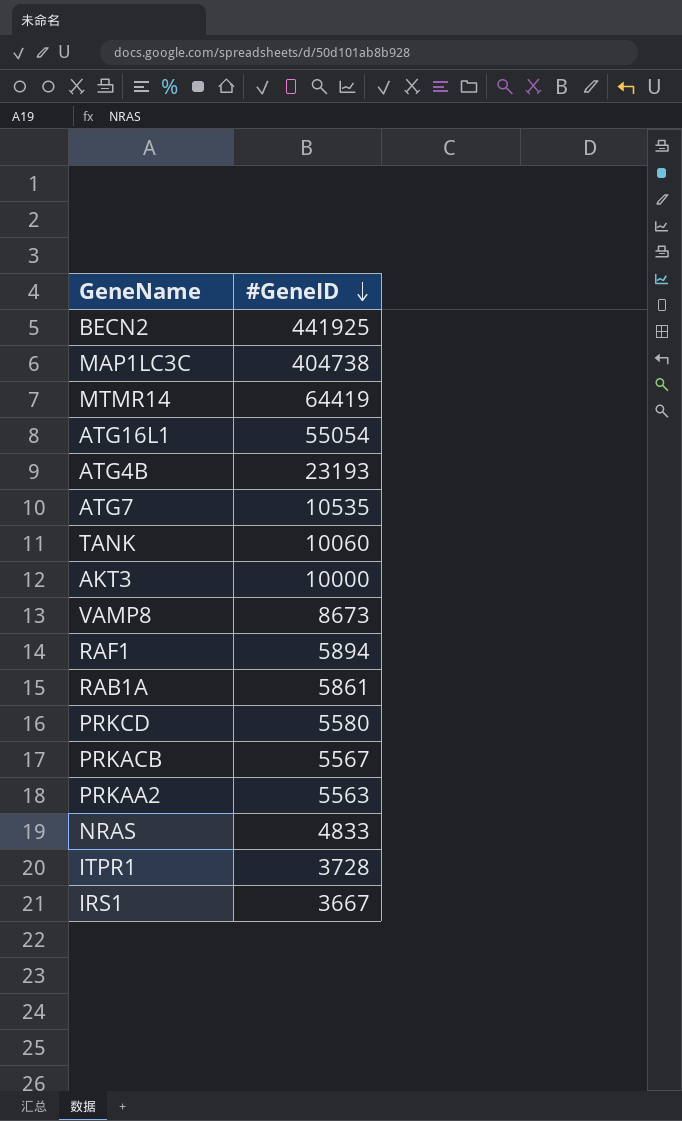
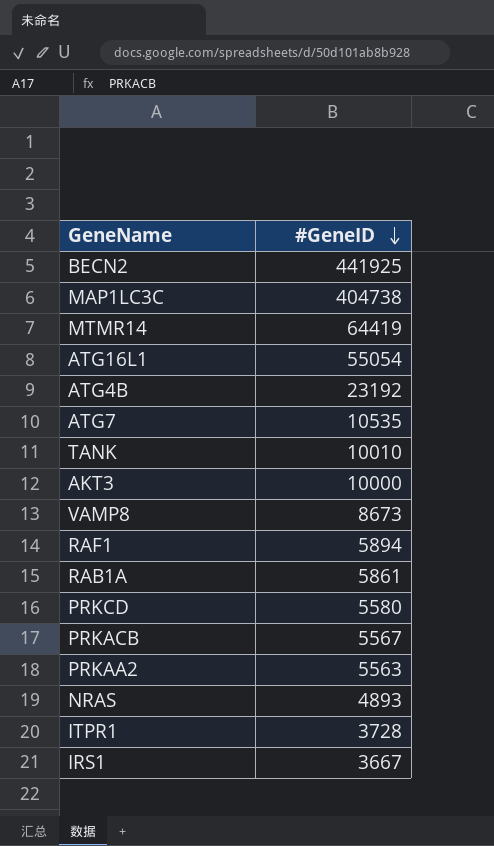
ATG4B | #GeneID: 23193 -> 23192
TANK | #GeneID: 10060 -> 10010
NRAS | #GeneID: 4833 -> 4893

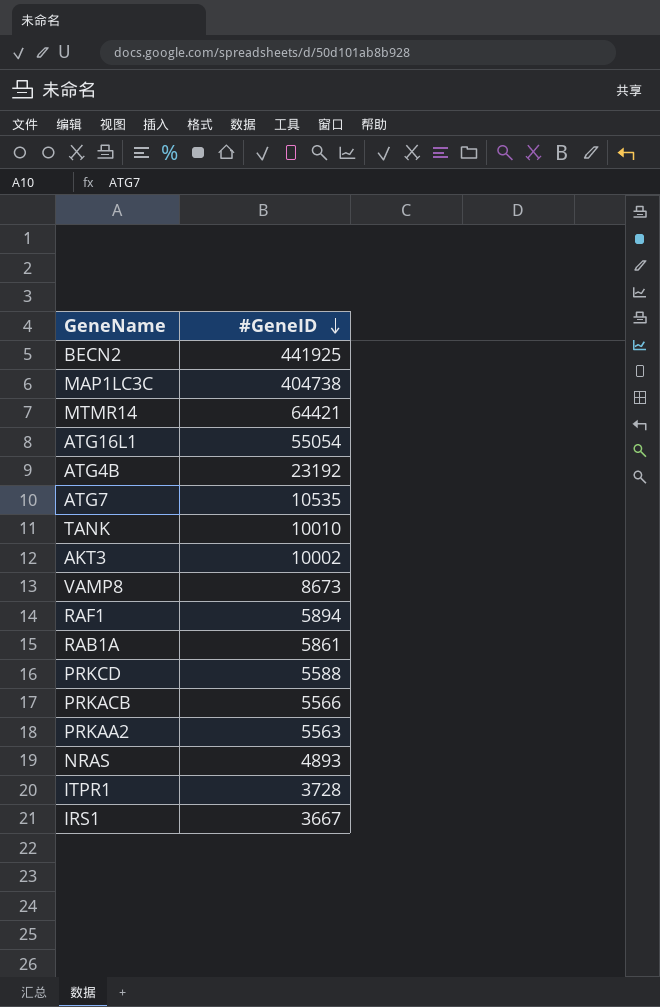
MTMR14 | #GeneID: 64419 -> 64421
AKT3 | #GeneID: 10000 -> 10002
PRKCD | #GeneID: 5580 -> 5588
PRKACB | #GeneID: 5567 -> 5566

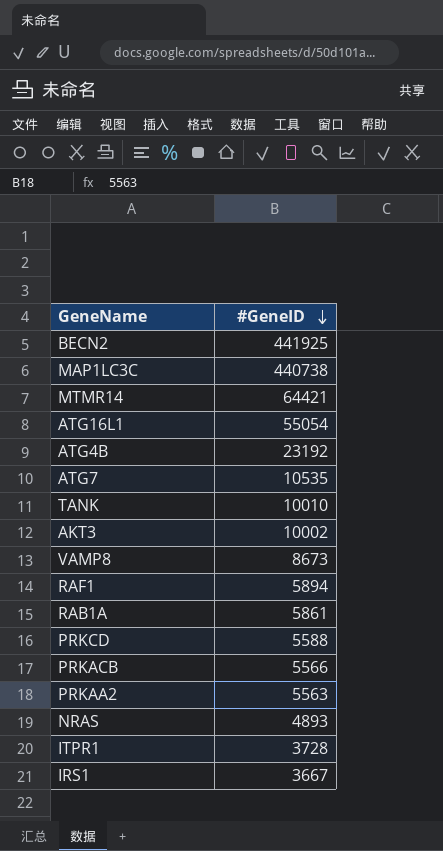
MAP1LC3C | #GeneID: 404738 -> 440738

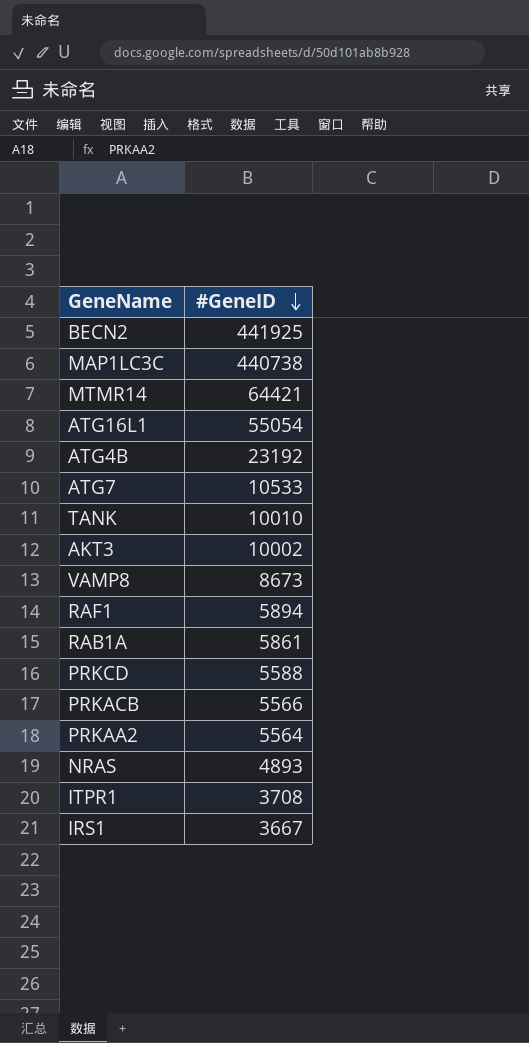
ATG7 | #GeneID: 10535 -> 10533
PRKAA2 | #GeneID: 5563 -> 5564
ITPR1 | #GeneID: 3728 -> 3708

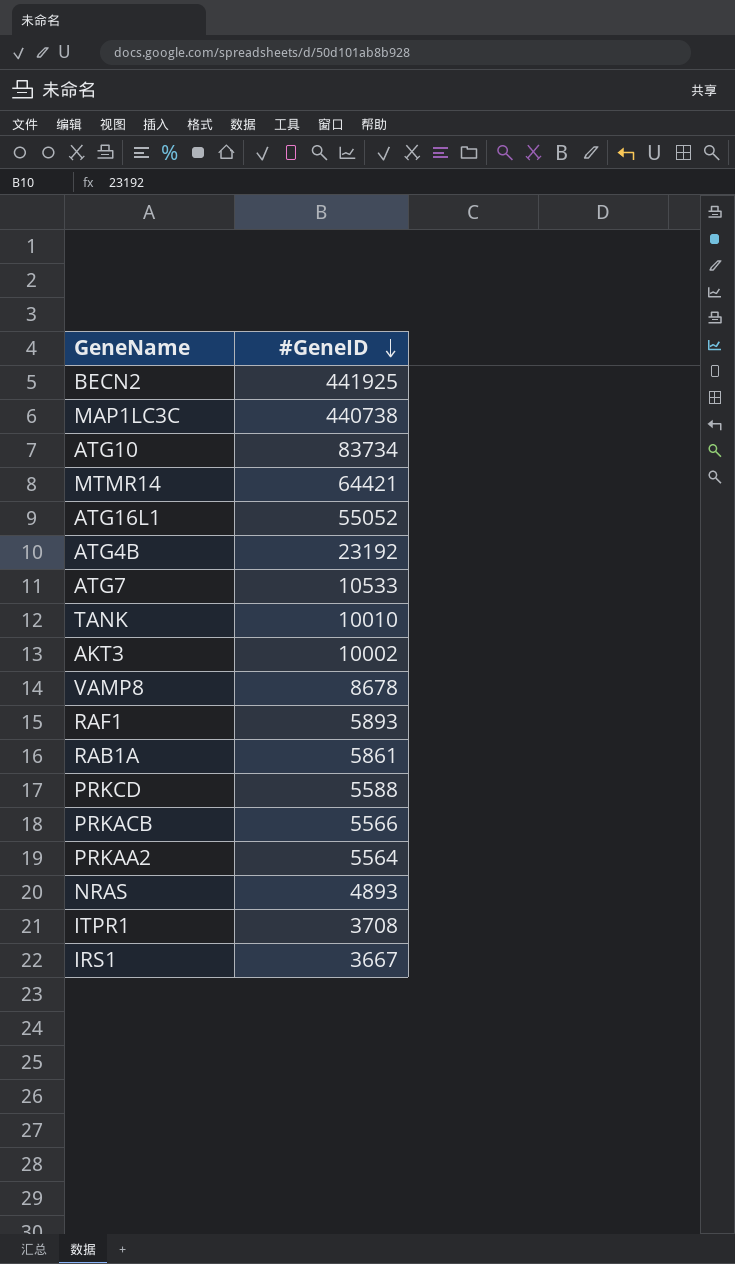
row ATG10: none -> 83734
ATG16L1 | #GeneID: 55054 -> 55052
VAMP8 | #GeneID: 8673 -> 8678
RAF1 | #GeneID: 5894 -> 5893

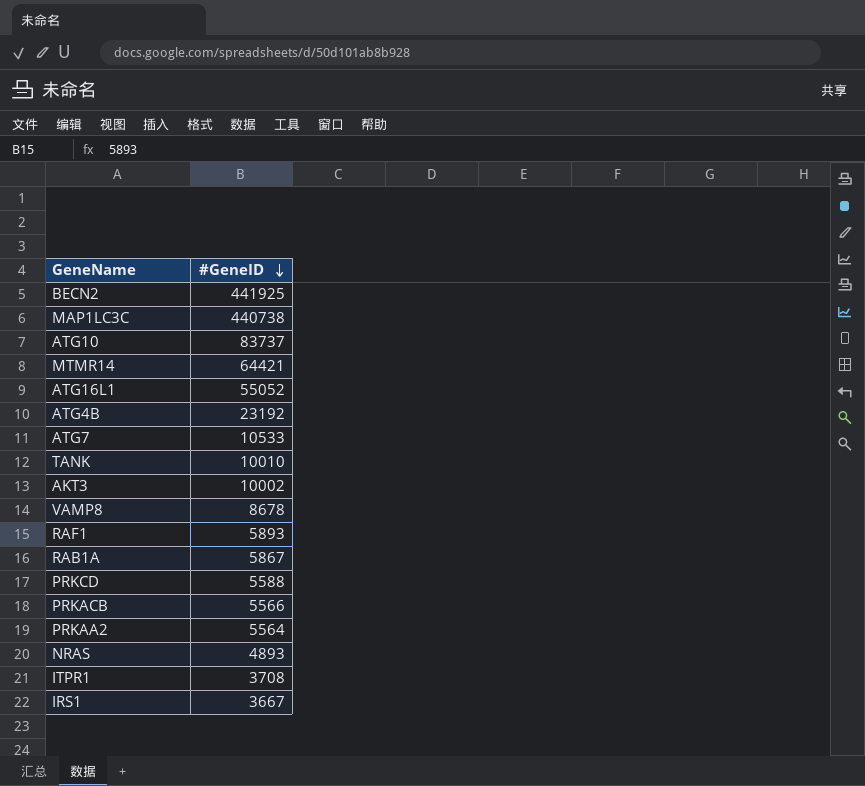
ATG10 | #GeneID: 83734 -> 83737
RAB1A | #GeneID: 5861 -> 5867

